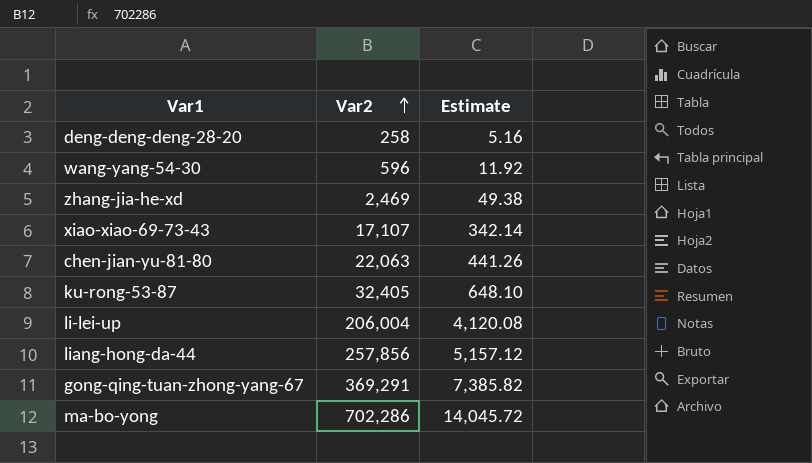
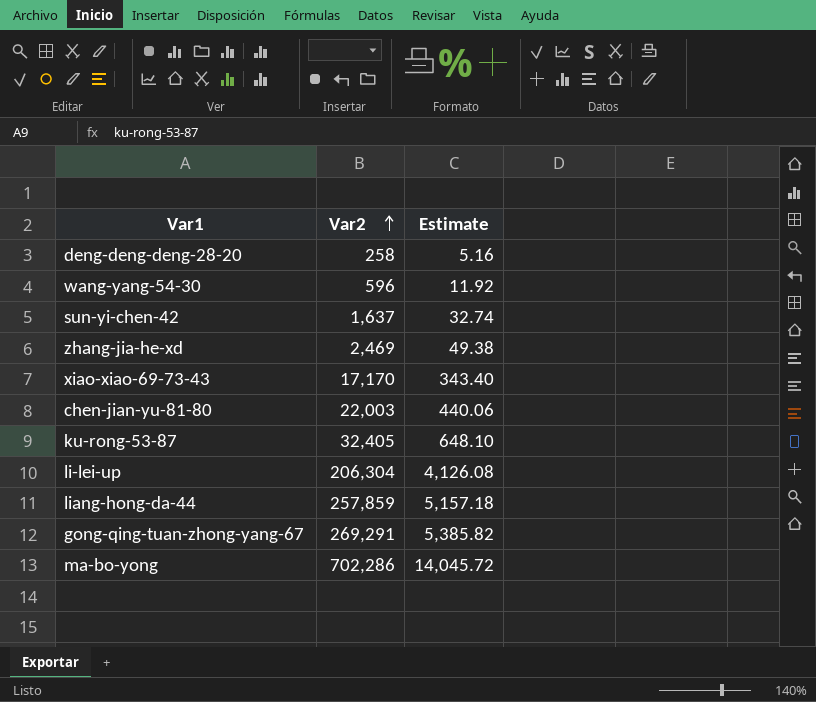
row sun-yi-chen-42: none -> 1,637 | 32.74
xiao-xiao-69-73-43 | Var2: 17,107 -> 17,170
xiao-xiao-69-73-43 | Estimate: 342.14 -> 343.40
chen-jian-yu-81-80 | Var2: 22,063 -> 22,003
chen-jian-yu-81-80 | Estimate: 441.26 -> 440.06
li-lei-up | Var2: 206,004 -> 206,304
li-lei-up | Estimate: 4,120.08 -> 4,126.08
liang-hong-da-44 | Var2: 257,856 -> 257,859
liang-hong-da-44 | Estimate: 5,157.12 -> 5,157.18
gong-qing-tuan-zhong-yang-67 | Var2: 369,291 -> 269,291
gong-qing-tuan-zhong-yang-67 | Estimate: 7,385.82 -> 5,385.82

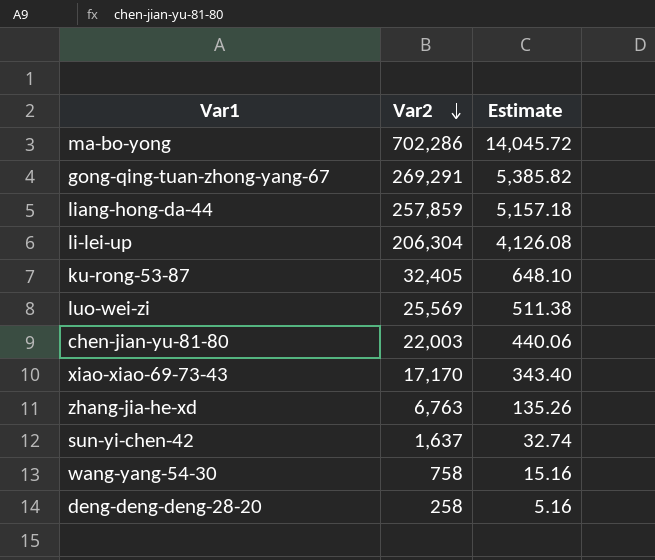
row order: Var2 ascending -> Var2 descending
row luo-wei-zi: none -> 25,569 | 511.38
zhang-jia-he-xd | Var2: 2,469 -> 6,763
zhang-jia-he-xd | Estimate: 49.38 -> 135.26
wang-yang-54-30 | Var2: 596 -> 758
wang-yang-54-30 | Estimate: 11.92 -> 15.16

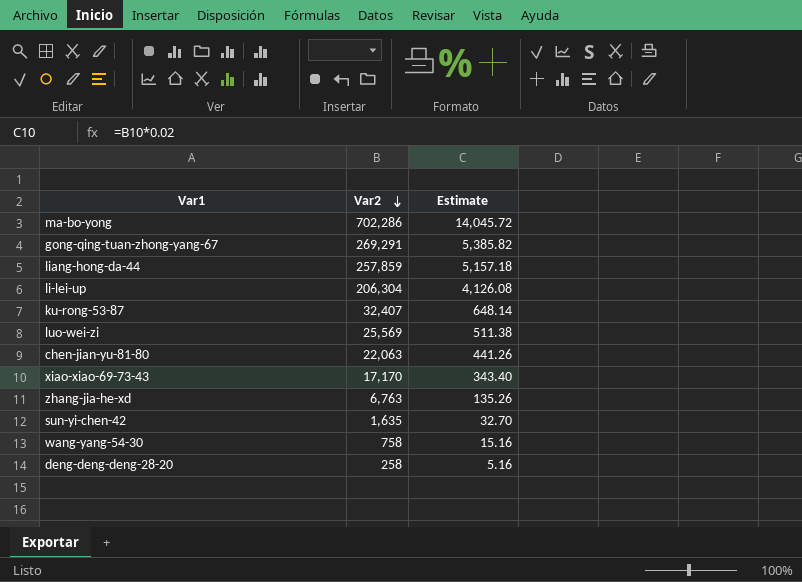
ku-rong-53-87 | Var2: 32,405 -> 32,407
ku-rong-53-87 | Estimate: 648.10 -> 648.14
chen-jian-yu-81-80 | Var2: 22,003 -> 22,063
chen-jian-yu-81-80 | Estimate: 440.06 -> 441.26
sun-yi-chen-42 | Var2: 1,637 -> 1,635
sun-yi-chen-42 | Estimate: 32.74 -> 32.70

